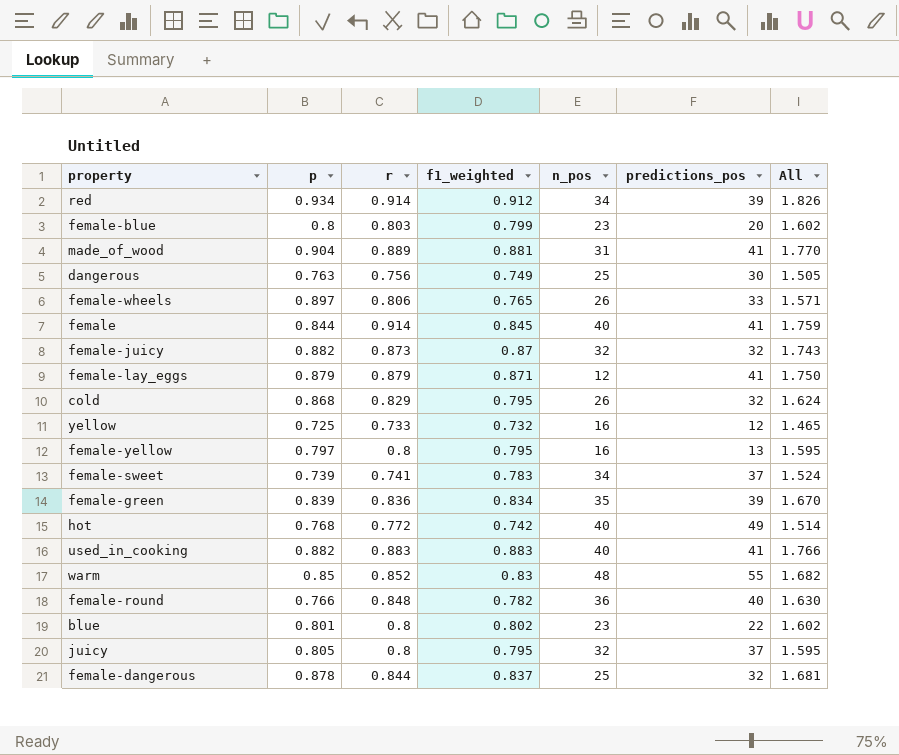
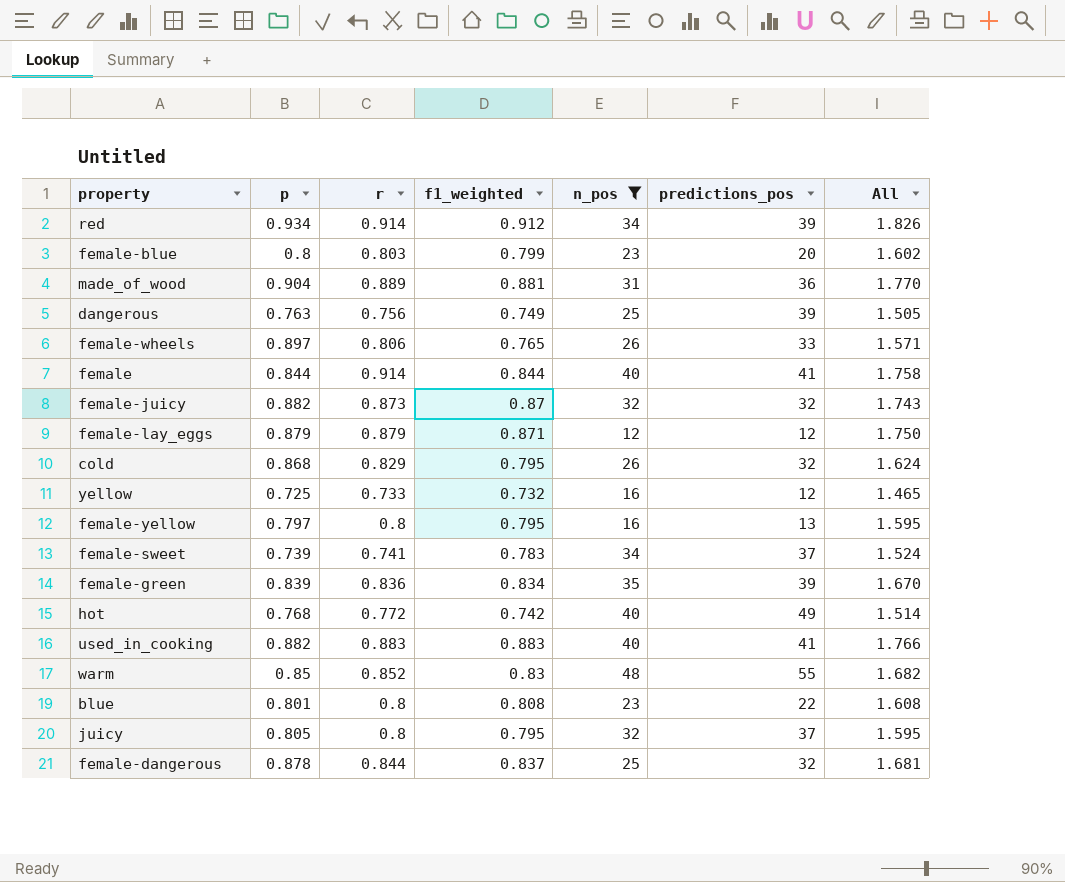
filter: none -> n_pos != 36
made_of_wood | predictions_pos: 41 -> 36
dangerous | predictions_pos: 30 -> 39
female | f1_weighted: 0.845 -> 0.844
female | All: 1.759 -> 1.758
female-lay_eggs | predictions_pos: 41 -> 12
blue | f1_weighted: 0.802 -> 0.808
blue | All: 1.602 -> 1.608

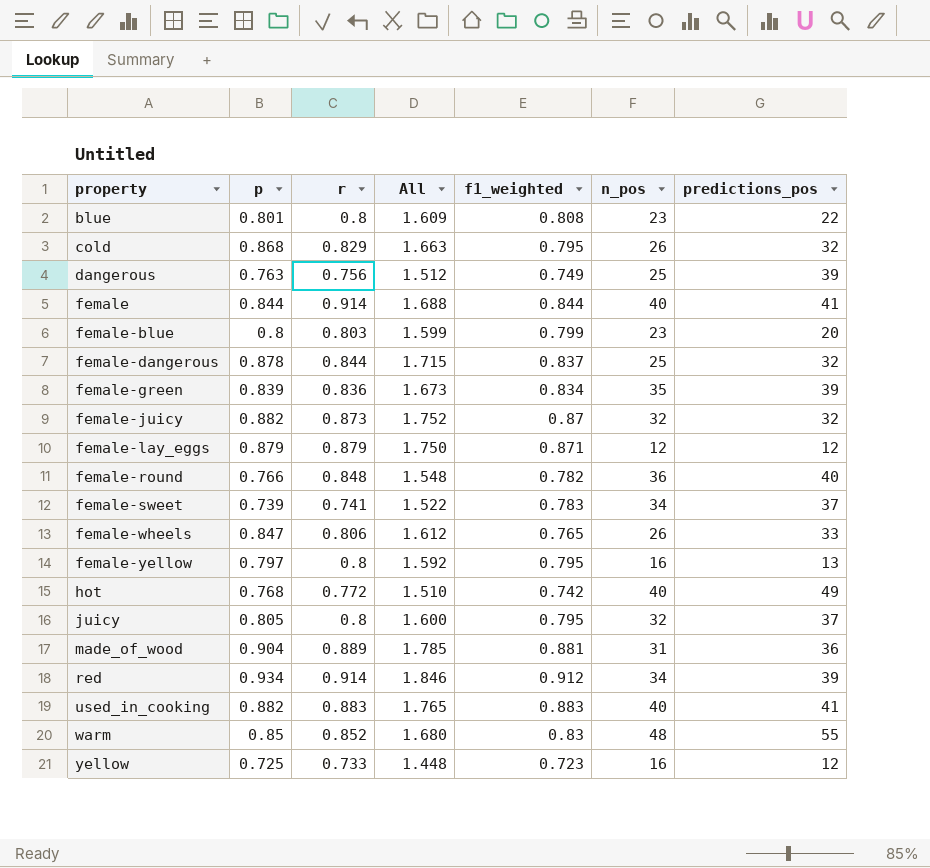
filter: n_pos != 36 -> none
row order: none -> property ascending
column All | formula: [r] + [f1_weighted] -> [p] + [f1_weighted]
column All | position: 7 -> 4
female-wheels | p: 0.897 -> 0.847
yellow | f1_weighted: 0.732 -> 0.723

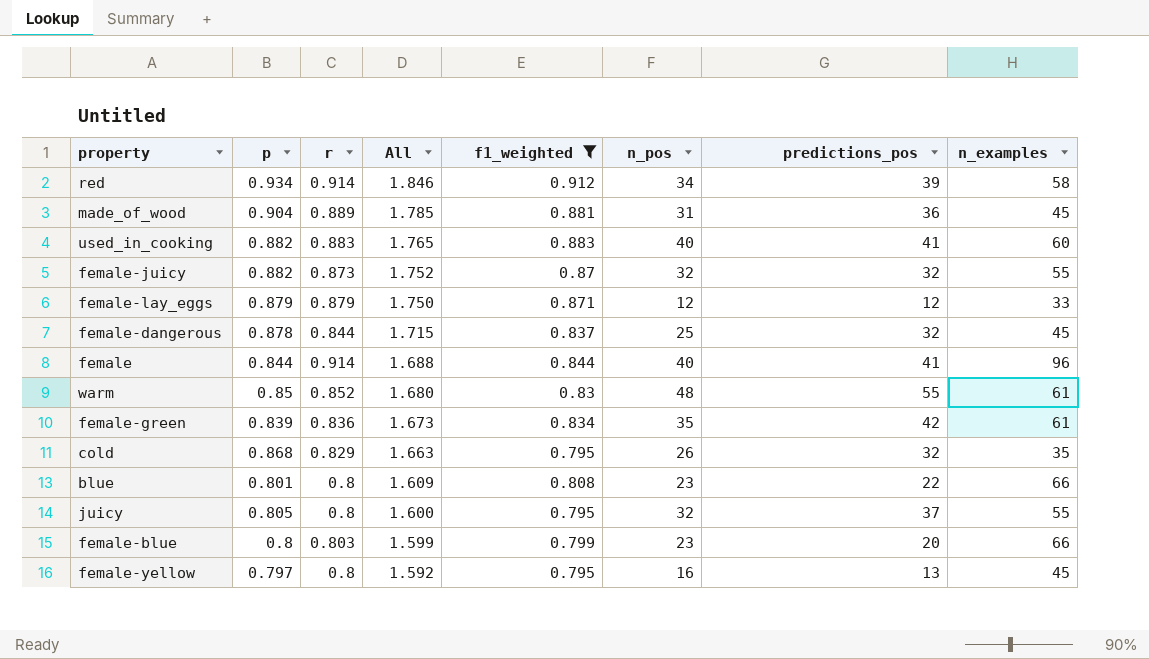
filter: none -> f1_weighted >= 0.795
row order: property ascending -> All descending
column n_examples | position: none -> 8
female-green | predictions_pos: 39 -> 42

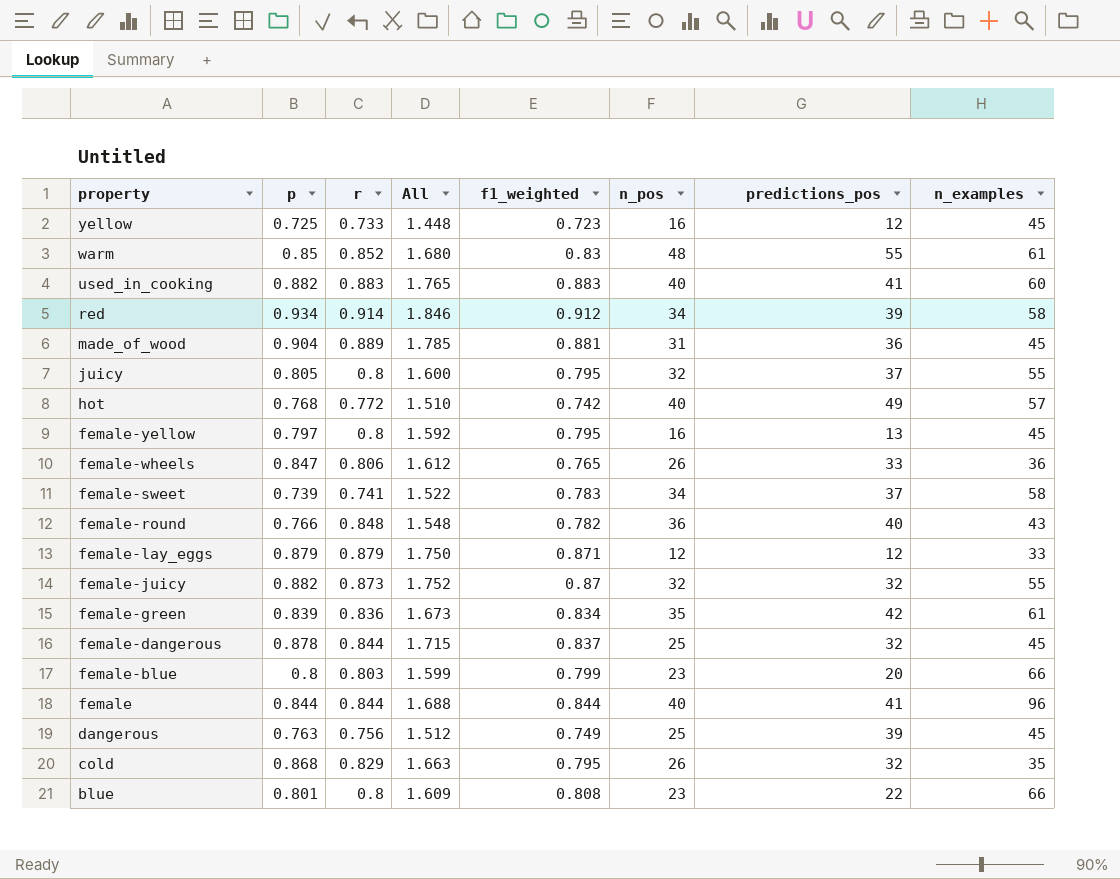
filter: f1_weighted >= 0.795 -> none
row order: All descending -> property descending
female | r: 0.914 -> 0.844

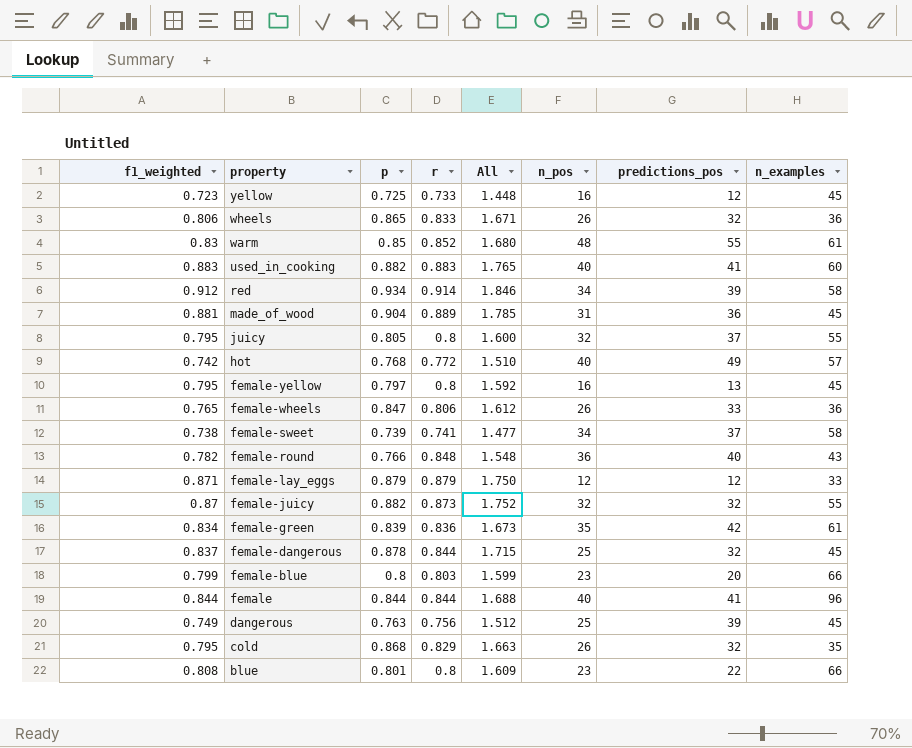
column f1_weighted | position: 5 -> 1
row wheels: none -> 0.806 | 0.865 | 0.833 | 1.671 | 26 | 32 | 36
female-sweet | f1_weighted: 0.783 -> 0.738
female-sweet | All: 1.522 -> 1.477

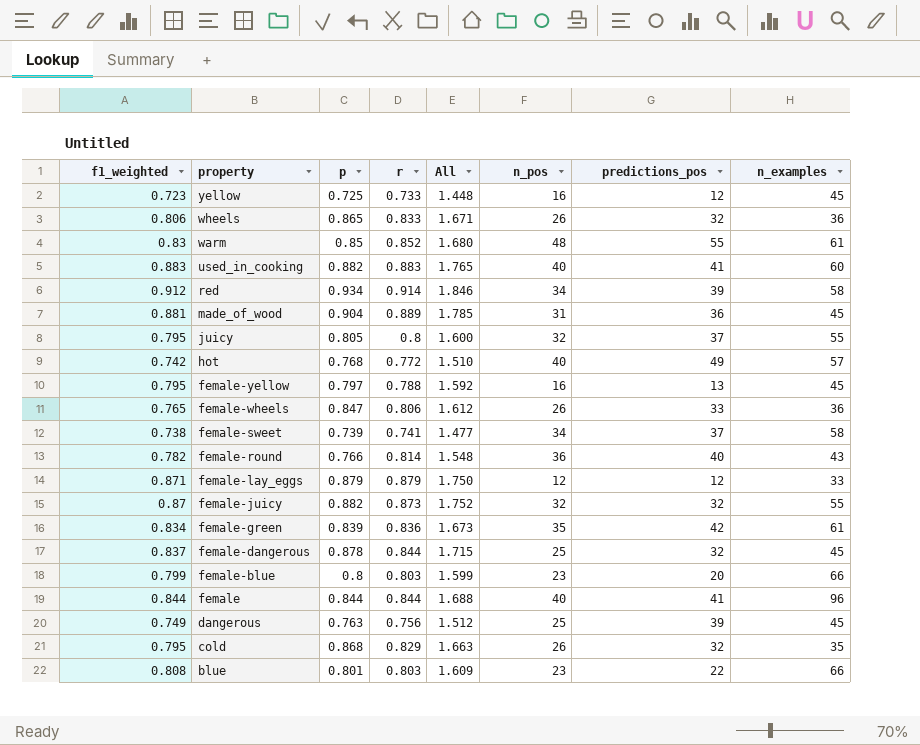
female-yellow | r: 0.8 -> 0.788
female-round | r: 0.848 -> 0.814
blue | r: 0.8 -> 0.803

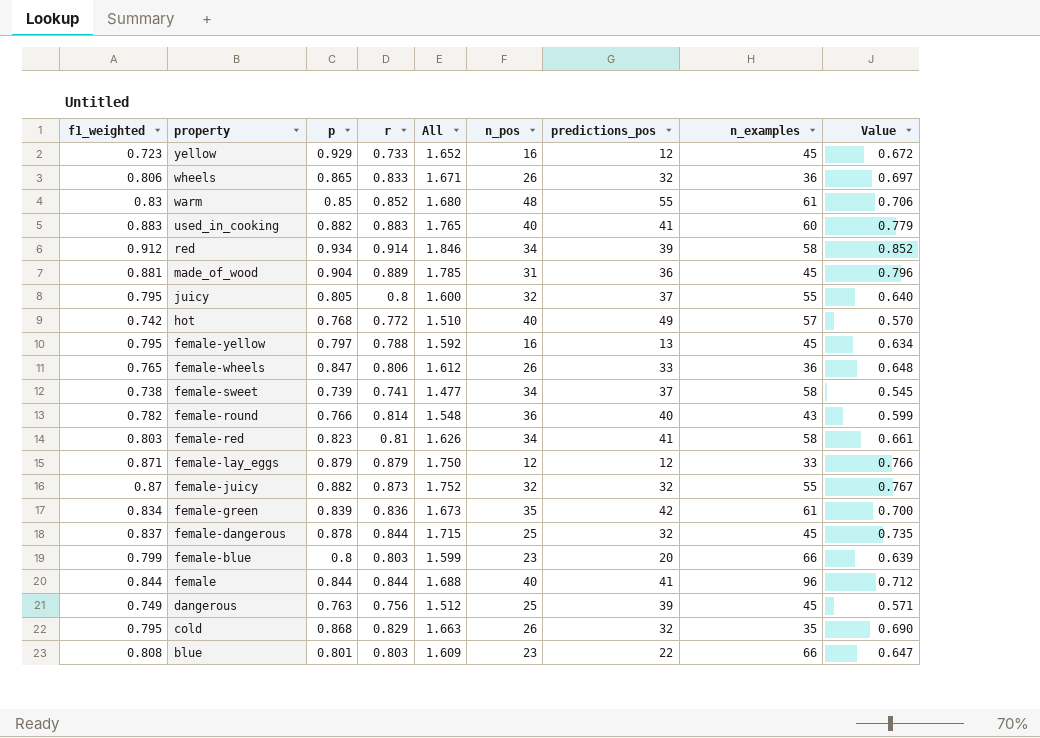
column Value | formula: none -> [f1_weighted] * [p]
yellow | p: 0.725 -> 0.929
yellow | All: 1.448 -> 1.652
row female-red: none -> 0.803 | 0.823 | 0.81 | 1.626 | 34 | 41 | 58 | 0.661

